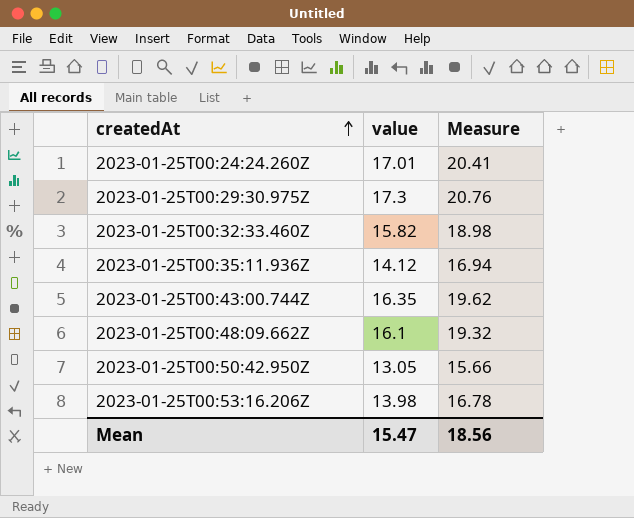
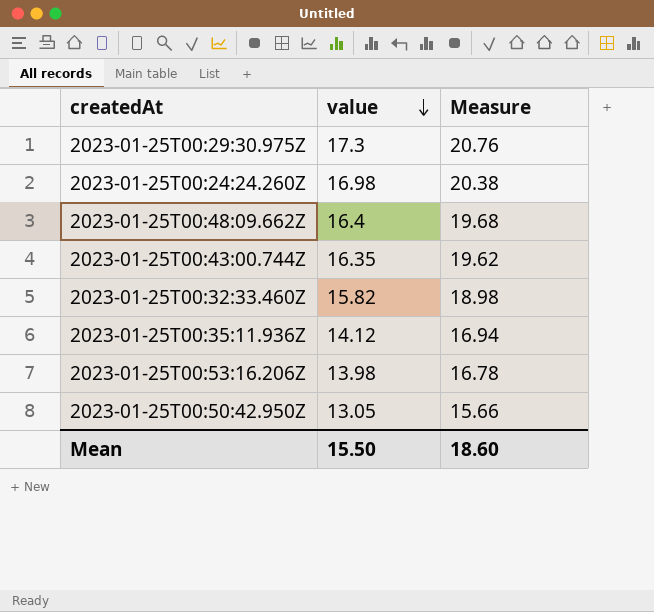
row order: createdAt ascending -> value descending
2023-01-25T00:24:24.260Z | value: 17.01 -> 16.98
2023-01-25T00:24:24.260Z | Measure: 20.41 -> 20.38
2023-01-25T00:48:09.662Z | value: 16.1 -> 16.4
2023-01-25T00:48:09.662Z | Measure: 19.32 -> 19.68
Mean | value: 15.47 -> 15.50
Mean | Measure: 18.56 -> 18.60

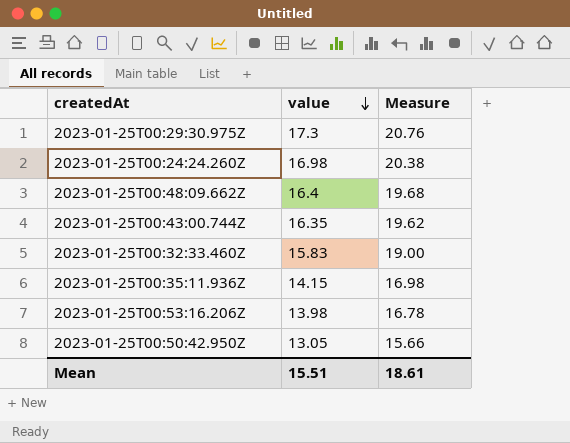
2023-01-25T00:32:33.460Z | value: 15.82 -> 15.83
2023-01-25T00:32:33.460Z | Measure: 18.98 -> 19.00
2023-01-25T00:35:11.936Z | value: 14.12 -> 14.15
2023-01-25T00:35:11.936Z | Measure: 16.94 -> 16.98
Mean | value: 15.50 -> 15.51
Mean | Measure: 18.60 -> 18.61

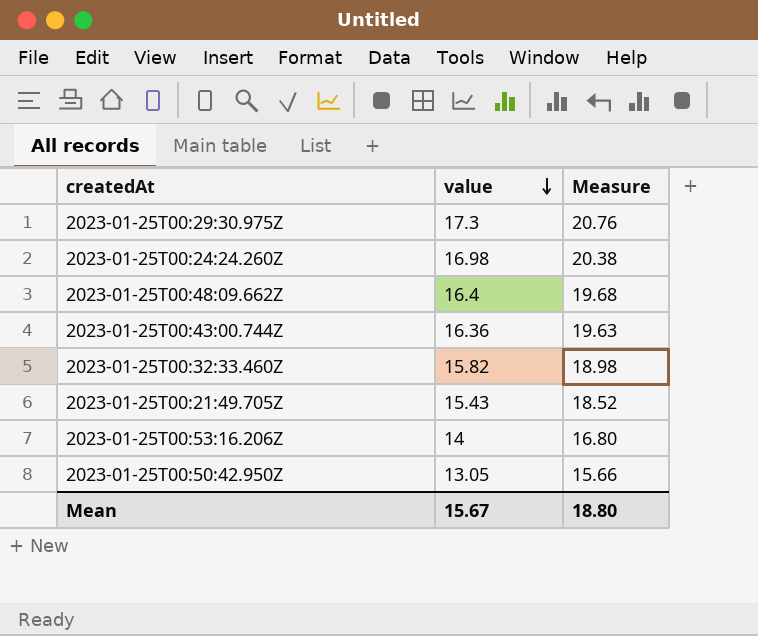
row 2023-01-25T00:35:11.936Z: 14.15 | 16.98 -> none
2023-01-25T00:43:00.744Z | value: 16.35 -> 16.36
2023-01-25T00:43:00.744Z | Measure: 19.62 -> 19.63
2023-01-25T00:32:33.460Z | value: 15.83 -> 15.82
2023-01-25T00:32:33.460Z | Measure: 19.00 -> 18.98
row 2023-01-25T00:21:49.705Z: none -> 15.43 | 18.52
2023-01-25T00:53:16.206Z | value: 13.98 -> 14
2023-01-25T00:53:16.206Z | Measure: 16.78 -> 16.80
Mean | value: 15.51 -> 15.67
Mean | Measure: 18.61 -> 18.80

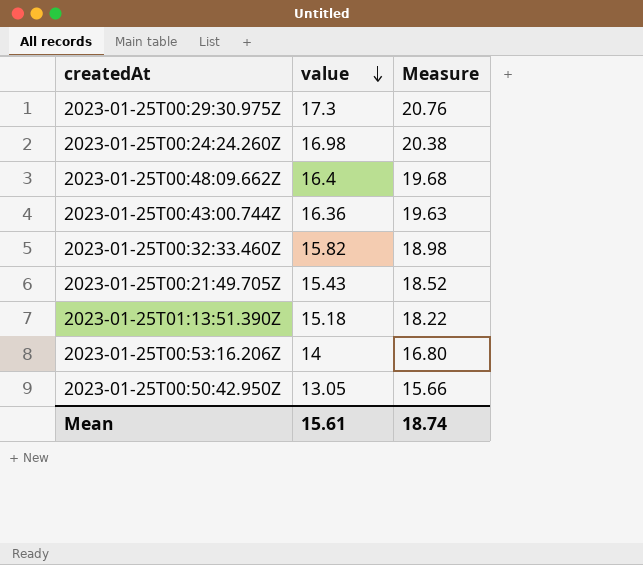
row 2023-01-25T01:13:51.390Z: none -> 15.18 | 18.22
Mean | value: 15.67 -> 15.61
Mean | Measure: 18.80 -> 18.74

